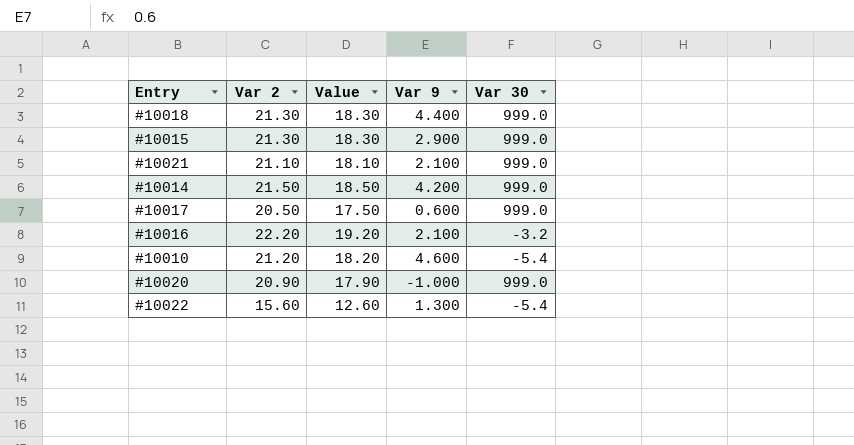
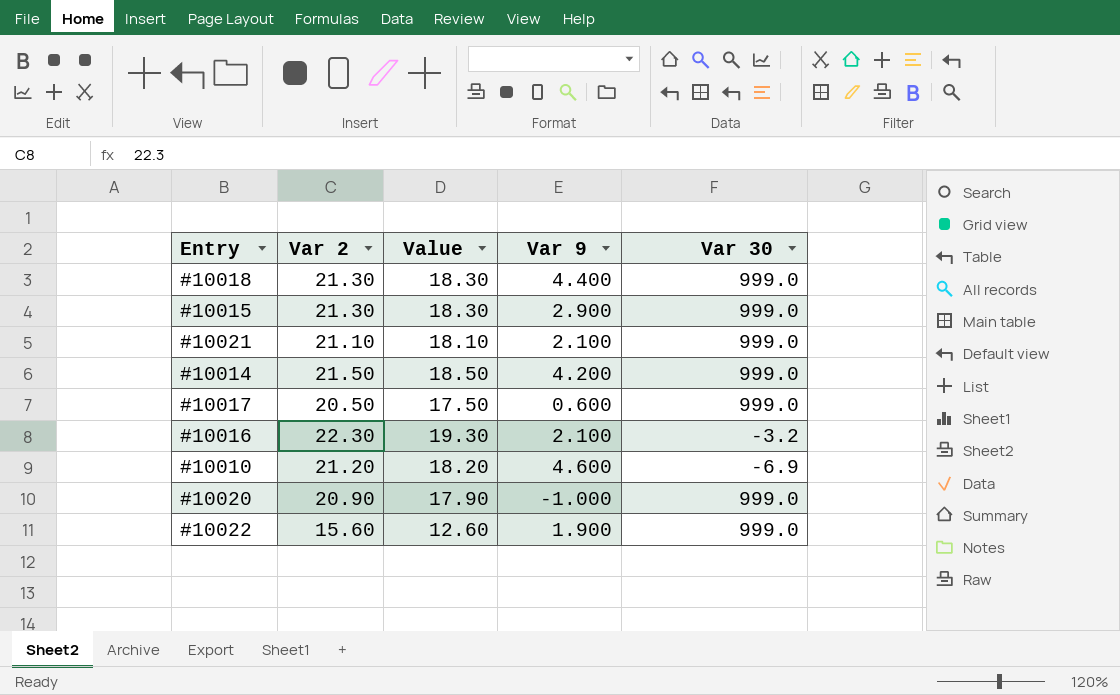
#10016 | Var 2: 22.20 -> 22.30
#10016 | Value: 19.20 -> 19.30
#10010 | Var 30: -5.4 -> -6.9
#10022 | Var 9: 1.300 -> 1.900
#10022 | Var 30: -5.4 -> 999.0

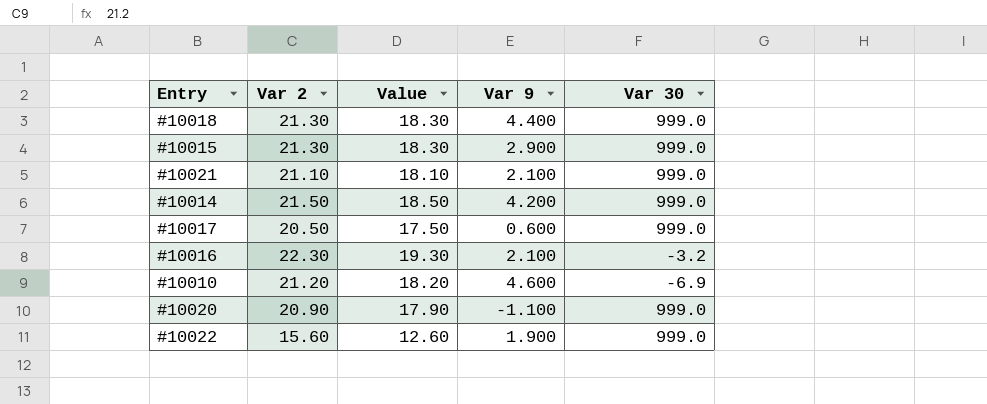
#10020 | Var 9: -1.000 -> -1.100

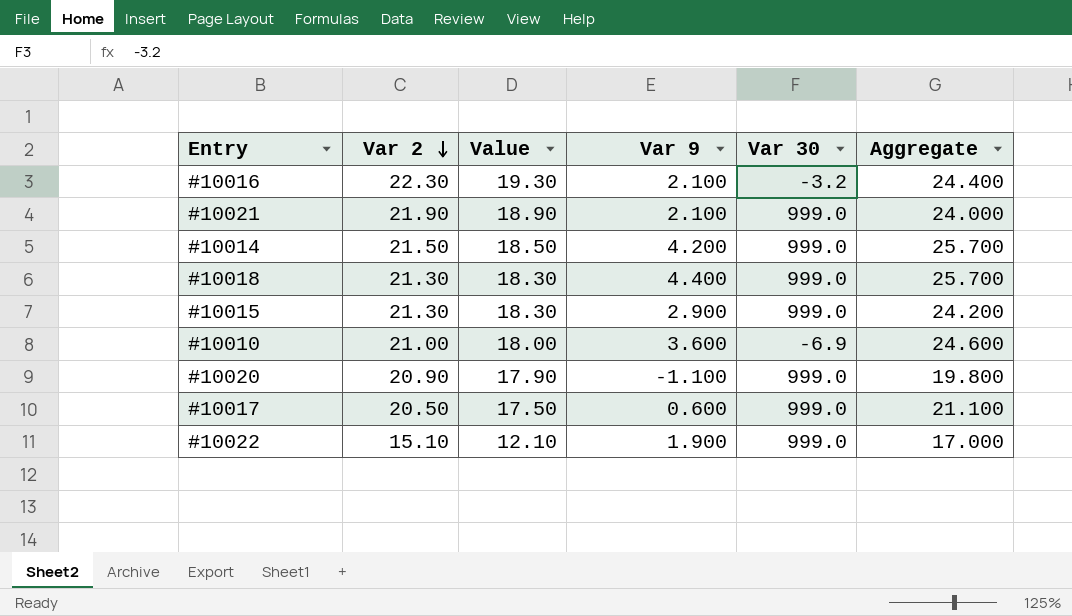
row order: none -> Var 2 descending
column Aggregate | formula: none -> [Var 2] + [Var 9]
#10021 | Var 2: 21.10 -> 21.90
#10021 | Value: 18.10 -> 18.90
#10010 | Var 2: 21.20 -> 21.00
#10010 | Value: 18.20 -> 18.00
#10010 | Var 9: 4.600 -> 3.600
#10022 | Var 2: 15.60 -> 15.10
#10022 | Value: 12.60 -> 12.10

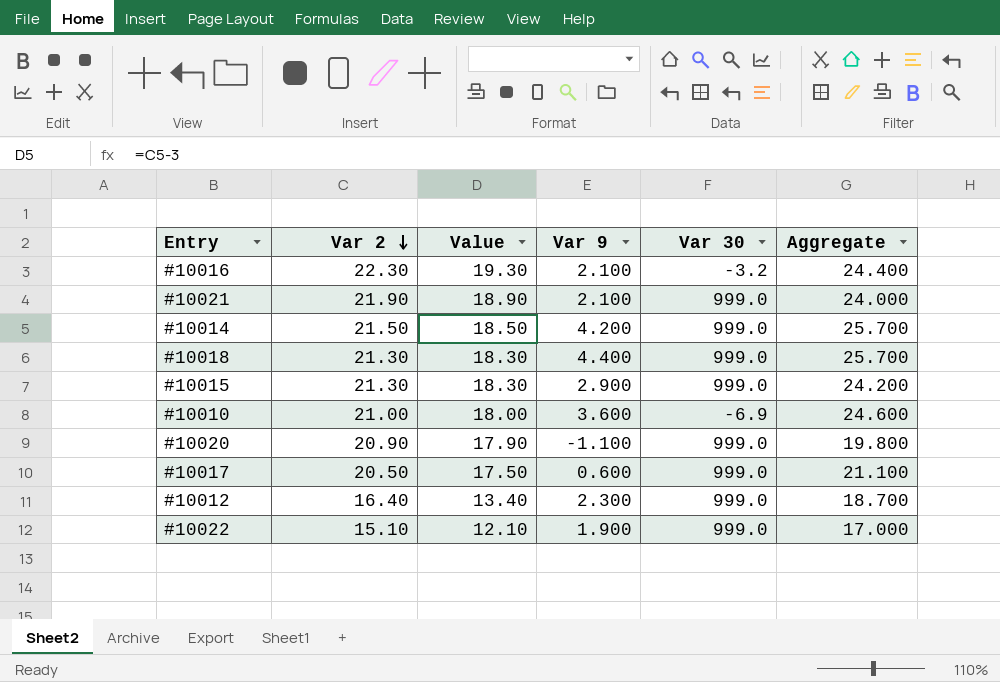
row #10012: none -> 16.40 | 13.40 | 2.300 | 999.0 | 18.700

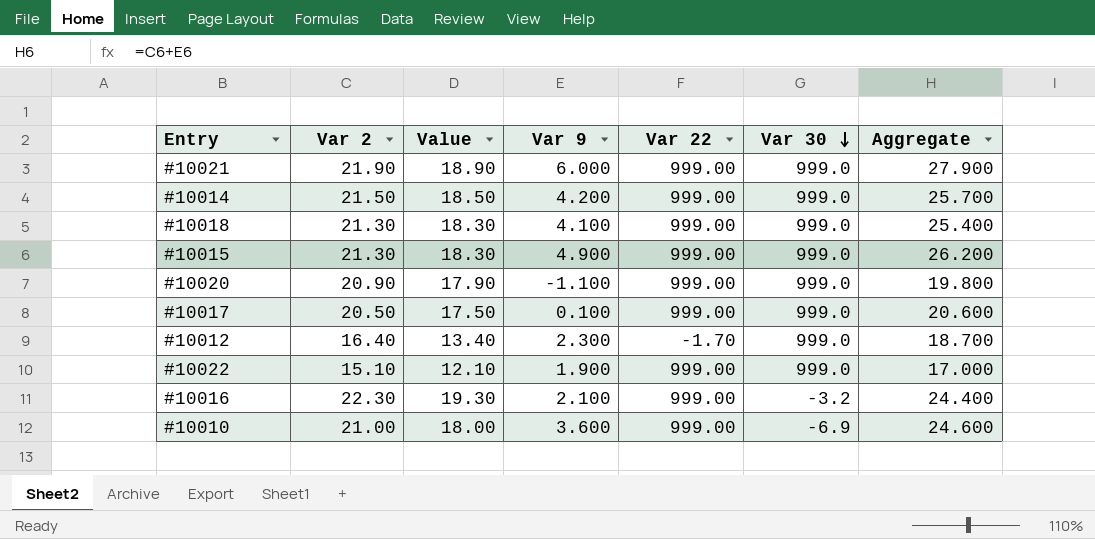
row order: Var 2 descending -> Var 30 descending
column Var 22 | position: none -> 5
#10021 | Var 9: 2.100 -> 6.000
#10021 | Aggregate: 24.000 -> 27.900
#10018 | Var 9: 4.400 -> 4.100
#10018 | Aggregate: 25.700 -> 25.400
#10015 | Var 9: 2.900 -> 4.900
#10015 | Aggregate: 24.200 -> 26.200
#10017 | Var 9: 0.600 -> 0.100
#10017 | Aggregate: 21.100 -> 20.600

